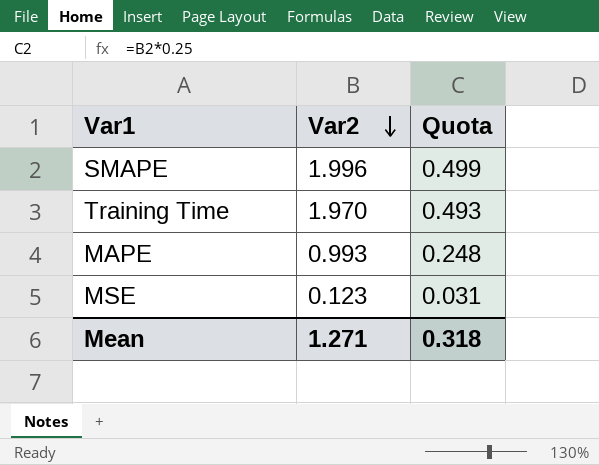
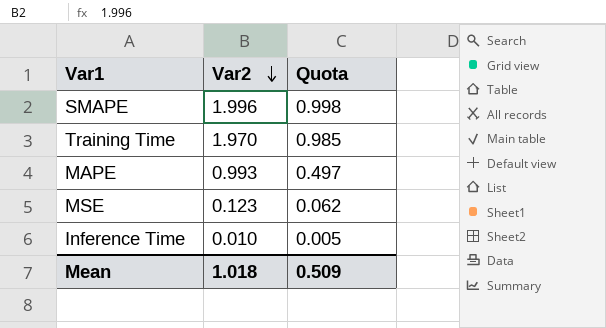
column Quota | formula: [Var2] * 0.25 -> [Var2] * 0.5
row Inference Time: none -> 0.010 | 0.005
Mean | Var2: 1.271 -> 1.018
Mean | Quota: 0.318 -> 0.509

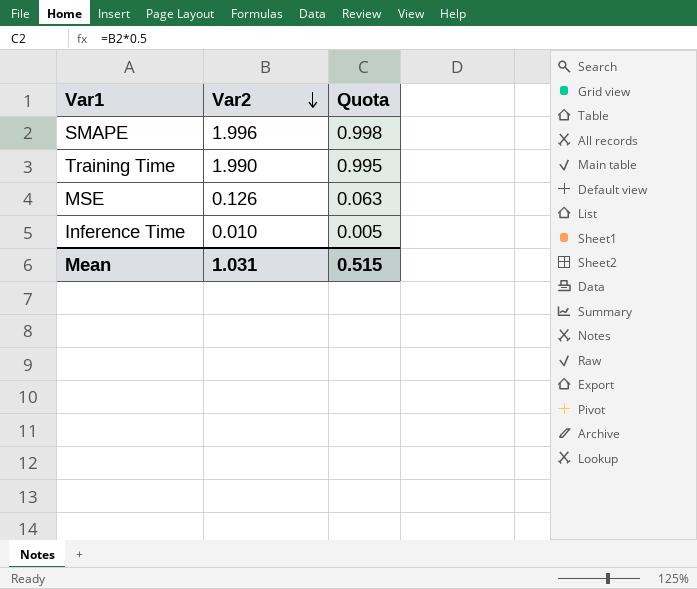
row MAPE: 0.993 | 0.497 -> none
Training Time | Var2: 1.970 -> 1.990
Training Time | Quota: 0.985 -> 0.995
MSE | Var2: 0.123 -> 0.126
MSE | Quota: 0.062 -> 0.063
Mean | Var2: 1.018 -> 1.031
Mean | Quota: 0.509 -> 0.515

